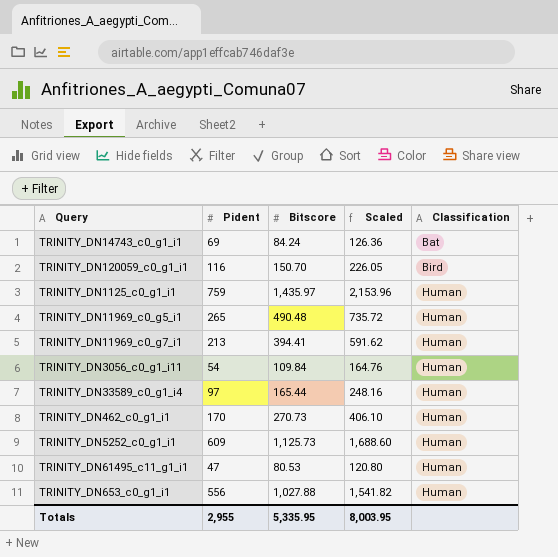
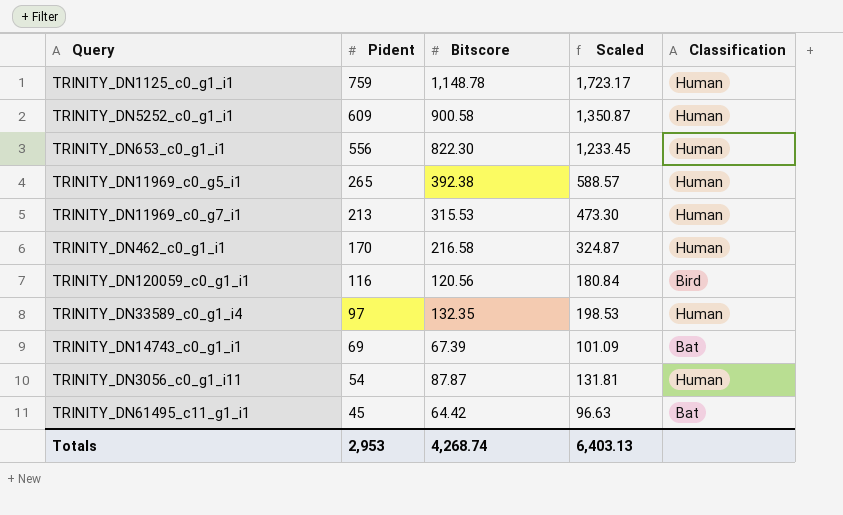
row order: Classification ascending -> Pident descending
TRINITY_DN1125_c0_g1_i1 | Bitscore: 1,435.97 -> 1,148.78
TRINITY_DN1125_c0_g1_i1 | Scaled: 2,153.96 -> 1,723.17
TRINITY_DN5252_c0_g1_i1 | Bitscore: 1,125.73 -> 900.58
TRINITY_DN5252_c0_g1_i1 | Scaled: 1,688.60 -> 1,350.87
TRINITY_DN653_c0_g1_i1 | Bitscore: 1,027.88 -> 822.30
TRINITY_DN653_c0_g1_i1 | Scaled: 1,541.82 -> 1,233.45
TRINITY_DN11969_c0_g5_i1 | Bitscore: 490.48 -> 392.38
TRINITY_DN11969_c0_g5_i1 | Scaled: 735.72 -> 588.57
TRINITY_DN11969_c0_g7_i1 | Bitscore: 394.41 -> 315.53
TRINITY_DN11969_c0_g7_i1 | Scaled: 591.62 -> 473.30
TRINITY_DN462_c0_g1_i1 | Bitscore: 270.73 -> 216.58
TRINITY_DN462_c0_g1_i1 | Scaled: 406.10 -> 324.87
TRINITY_DN120059_c0_g1_i1 | Bitscore: 150.70 -> 120.56
TRINITY_DN120059_c0_g1_i1 | Scaled: 226.05 -> 180.84
TRINITY_DN33589_c0_g1_i4 | Bitscore: 165.44 -> 132.35
TRINITY_DN33589_c0_g1_i4 | Scaled: 248.16 -> 198.53
TRINITY_DN14743_c0_g1_i1 | Bitscore: 84.24 -> 67.39
TRINITY_DN14743_c0_g1_i1 | Scaled: 126.36 -> 101.09
TRINITY_DN3056_c0_g1_i11 | Bitscore: 109.84 -> 87.87
TRINITY_DN3056_c0_g1_i11 | Scaled: 164.76 -> 131.81
TRINITY_DN61495_c11_g1_i1 | Pident: 47 -> 45
TRINITY_DN61495_c11_g1_i1 | Bitscore: 80.53 -> 64.42
TRINITY_DN61495_c11_g1_i1 | Scaled: 120.80 -> 96.63
TRINITY_DN61495_c11_g1_i1 | Classification: Human -> Bat
Totals | Pident: 2,955 -> 2,953
Totals | Bitscore: 5,335.95 -> 4,268.74
Totals | Scaled: 8,003.95 -> 6,403.13

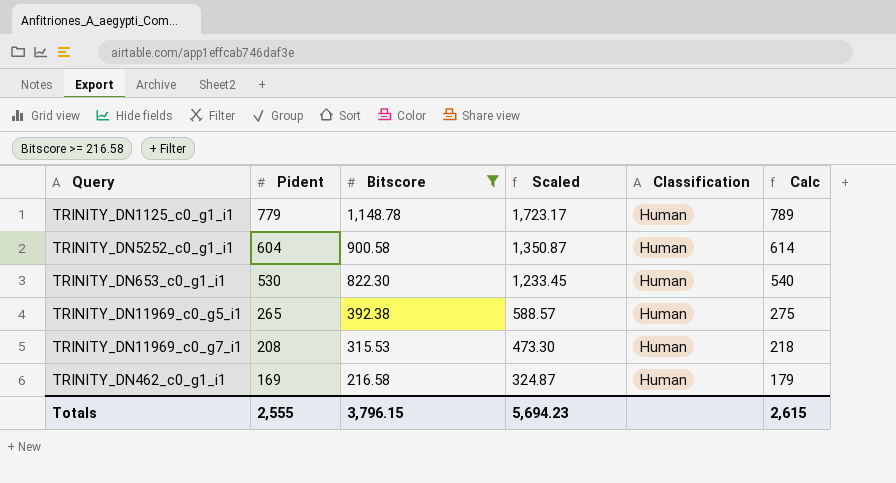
filter: none -> Bitscore >= 216.58
column Calc | formula: none -> [Pident] + 10
TRINITY_DN1125_c0_g1_i1 | Pident: 759 -> 779
TRINITY_DN5252_c0_g1_i1 | Pident: 609 -> 604
TRINITY_DN653_c0_g1_i1 | Pident: 556 -> 530
TRINITY_DN11969_c0_g7_i1 | Pident: 213 -> 208
TRINITY_DN462_c0_g1_i1 | Pident: 170 -> 169
Totals | Pident: 2,953 -> 2,555
Totals | Bitscore: 4,268.74 -> 3,796.15
Totals | Scaled: 6,403.13 -> 5,694.23

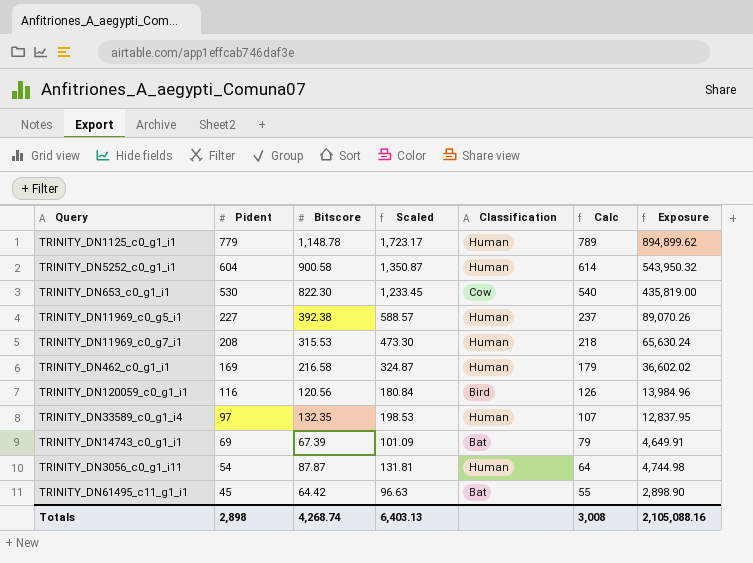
filter: Bitscore >= 216.58 -> none
column Exposure | formula: none -> [Pident] * [Bitscore]
TRINITY_DN653_c0_g1_i1 | Classification: Human -> Cow
TRINITY_DN11969_c0_g5_i1 | Pident: 265 -> 227
TRINITY_DN11969_c0_g5_i1 | Calc: 275 -> 237
Totals | Pident: 2,555 -> 2,898
Totals | Bitscore: 3,796.15 -> 4,268.74
Totals | Scaled: 5,694.23 -> 6,403.13
Totals | Calc: 2,615 -> 3,008

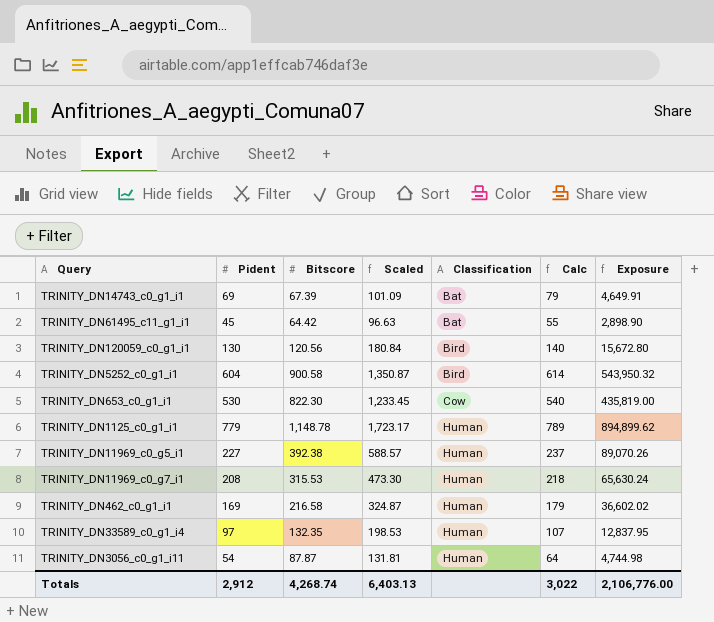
row order: Pident descending -> Classification ascending
TRINITY_DN120059_c0_g1_i1 | Pident: 116 -> 130
TRINITY_DN120059_c0_g1_i1 | Calc: 126 -> 140
TRINITY_DN120059_c0_g1_i1 | Exposure: 13,984.96 -> 15,672.80
TRINITY_DN5252_c0_g1_i1 | Classification: Human -> Bird
Totals | Pident: 2,898 -> 2,912
Totals | Calc: 3,008 -> 3,022
Totals | Exposure: 2,105,088.16 -> 2,106,776.00

